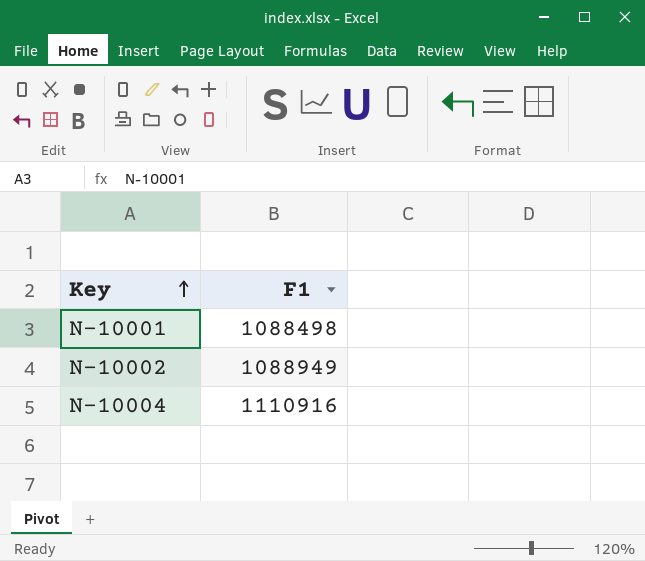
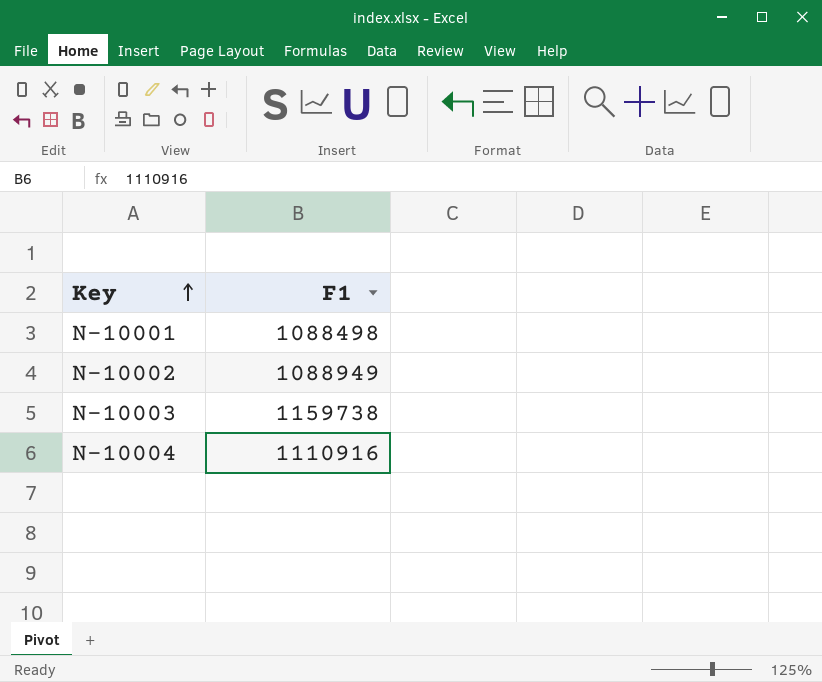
row N-10003: none -> 1159738

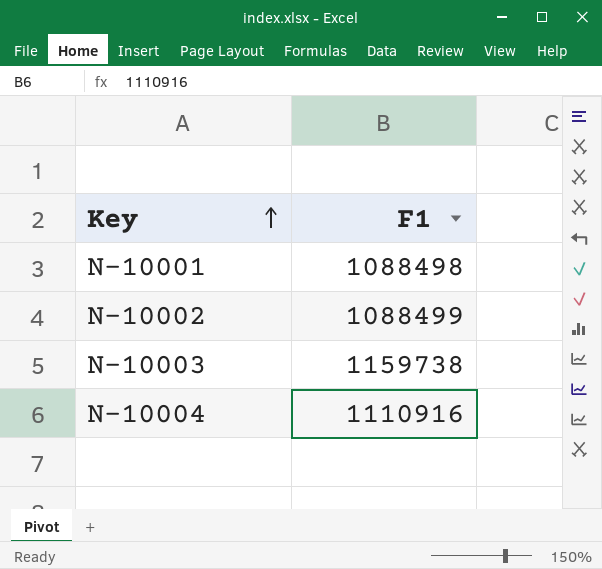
N-10002 | F1: 1088949 -> 1088499

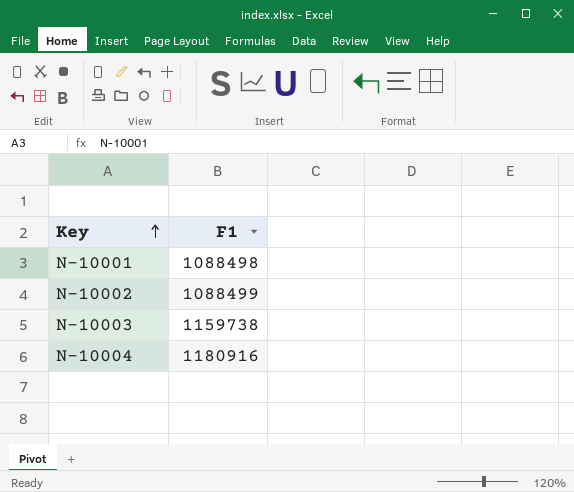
N-10004 | F1: 1110916 -> 1180916

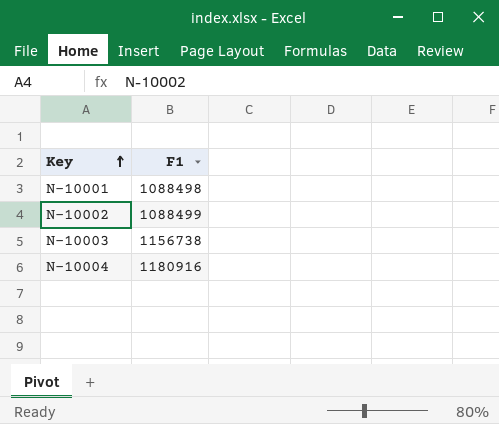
N-10003 | F1: 1159738 -> 1156738

